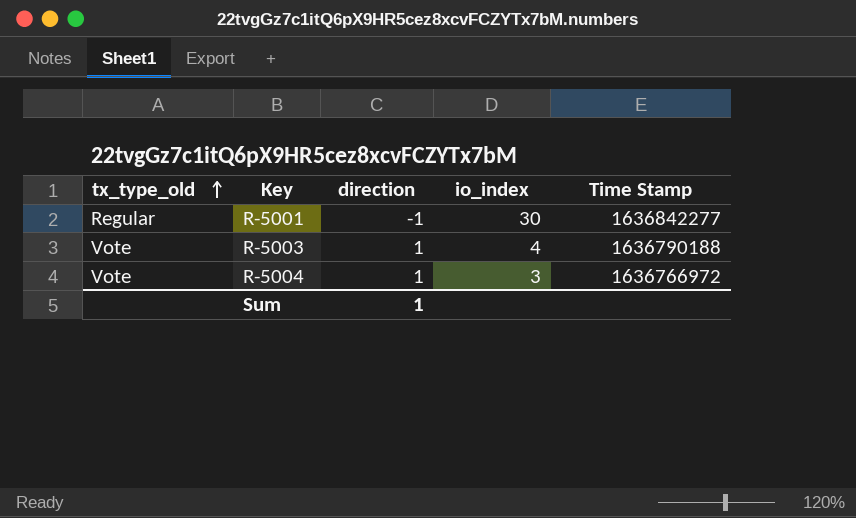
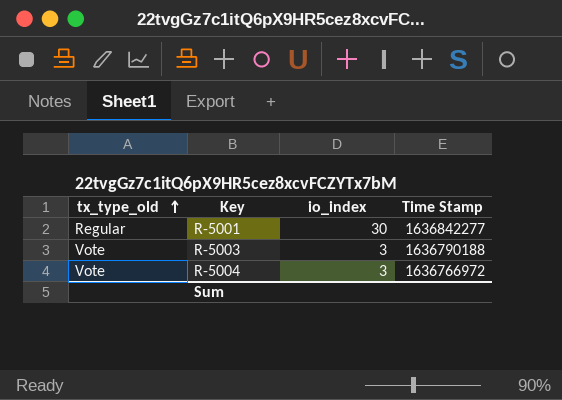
column direction | position: 3 -> none
R-5003 | io_index: 4 -> 3

